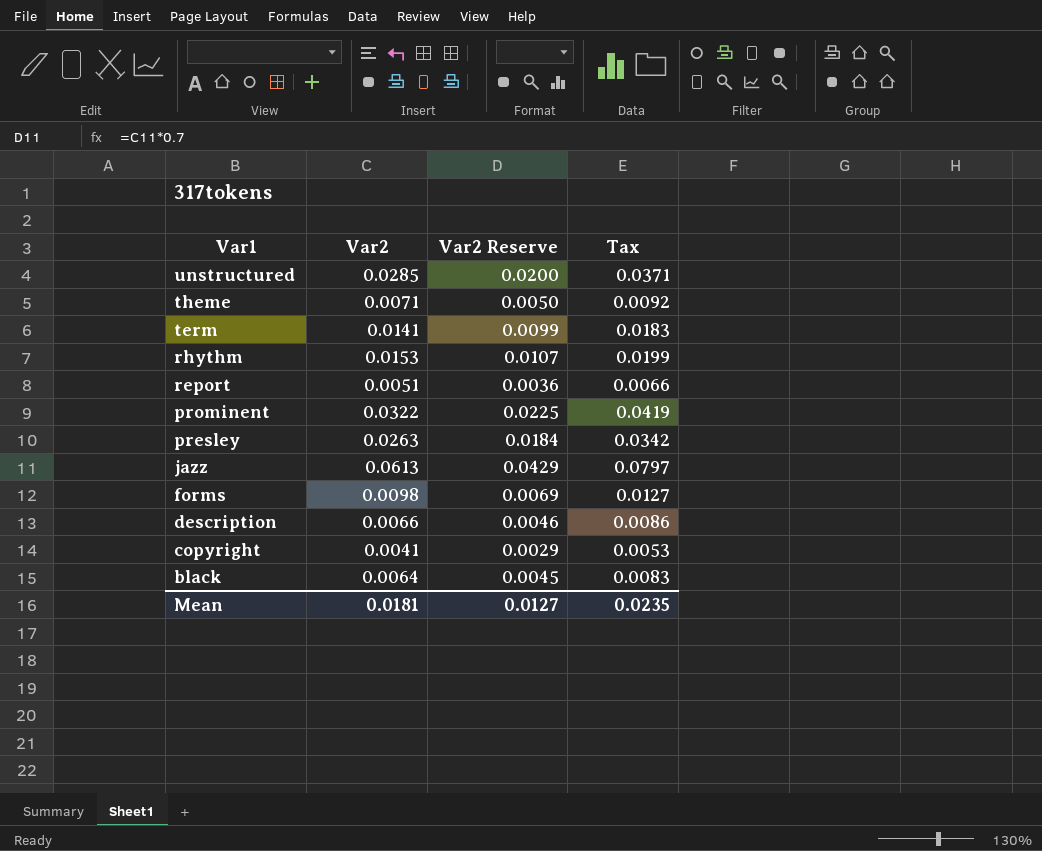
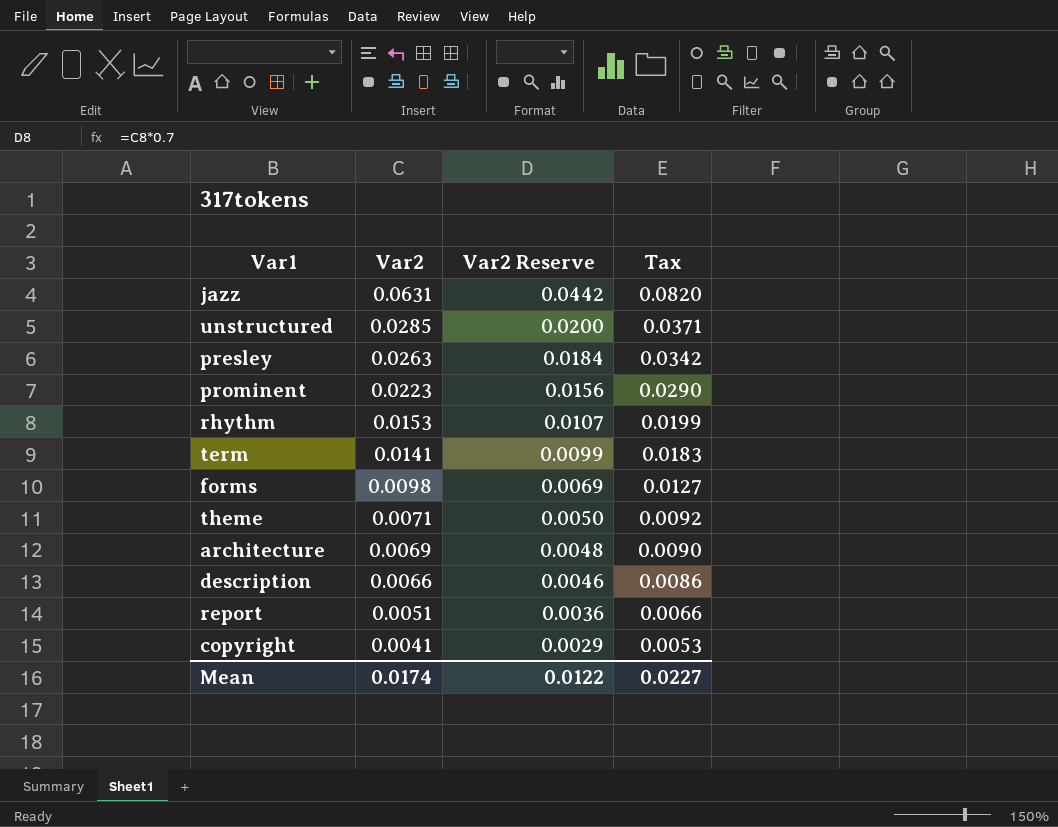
row order: Var1 descending -> Var2 descending
row black: 0.0064 | 0.0045 | 0.0083 -> none
jazz | Var2: 0.0613 -> 0.0631
jazz | Var2 Reserve: 0.0429 -> 0.0442
jazz | Tax: 0.0797 -> 0.0820
prominent | Var2: 0.0322 -> 0.0223
prominent | Var2 Reserve: 0.0225 -> 0.0156
prominent | Tax: 0.0419 -> 0.0290
row architecture: none -> 0.0069 | 0.0048 | 0.0090
Mean | Var2: 0.0181 -> 0.0174
Mean | Var2 Reserve: 0.0127 -> 0.0122
Mean | Tax: 0.0235 -> 0.0227

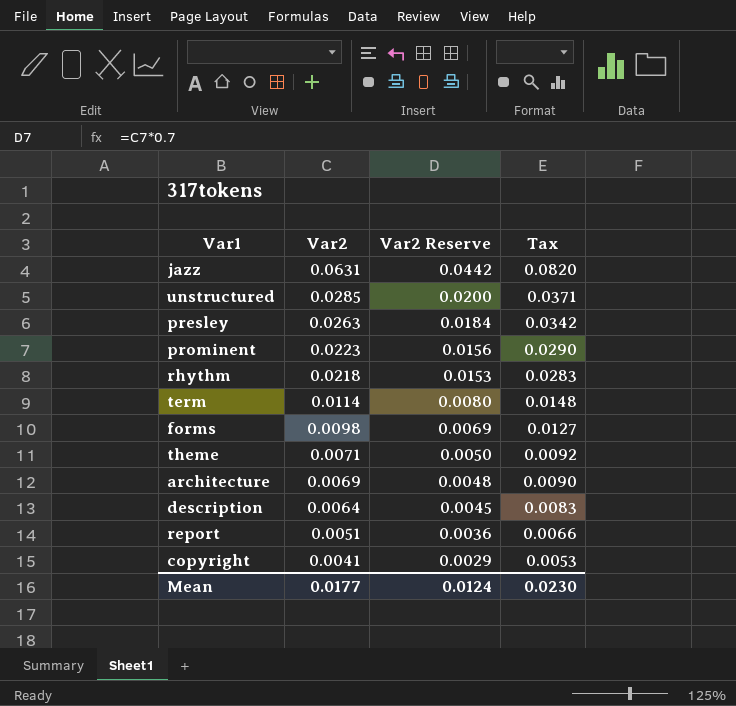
rhythm | Var2: 0.0153 -> 0.0218
rhythm | Var2 Reserve: 0.0107 -> 0.0153
rhythm | Tax: 0.0199 -> 0.0283
term | Var2: 0.0141 -> 0.0114
term | Var2 Reserve: 0.0099 -> 0.0080
term | Tax: 0.0183 -> 0.0148
description | Var2: 0.0066 -> 0.0064
description | Var2 Reserve: 0.0046 -> 0.0045
description | Tax: 0.0086 -> 0.0083
Mean | Var2: 0.0174 -> 0.0177
Mean | Var2 Reserve: 0.0122 -> 0.0124
Mean | Tax: 0.0227 -> 0.0230

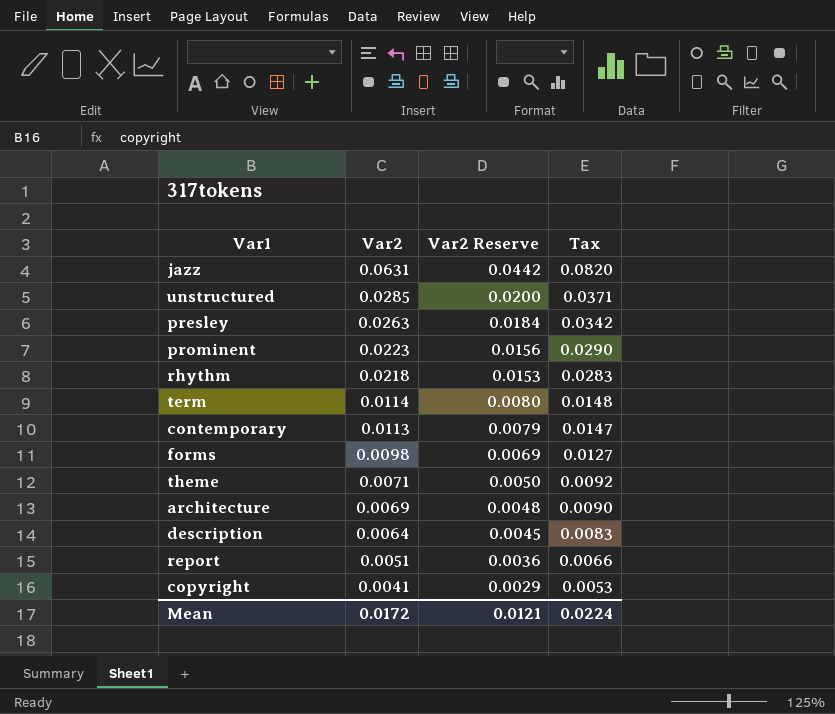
row contemporary: none -> 0.0113 | 0.0079 | 0.0147
Mean | Var2: 0.0177 -> 0.0172
Mean | Var2 Reserve: 0.0124 -> 0.0121
Mean | Tax: 0.0230 -> 0.0224

